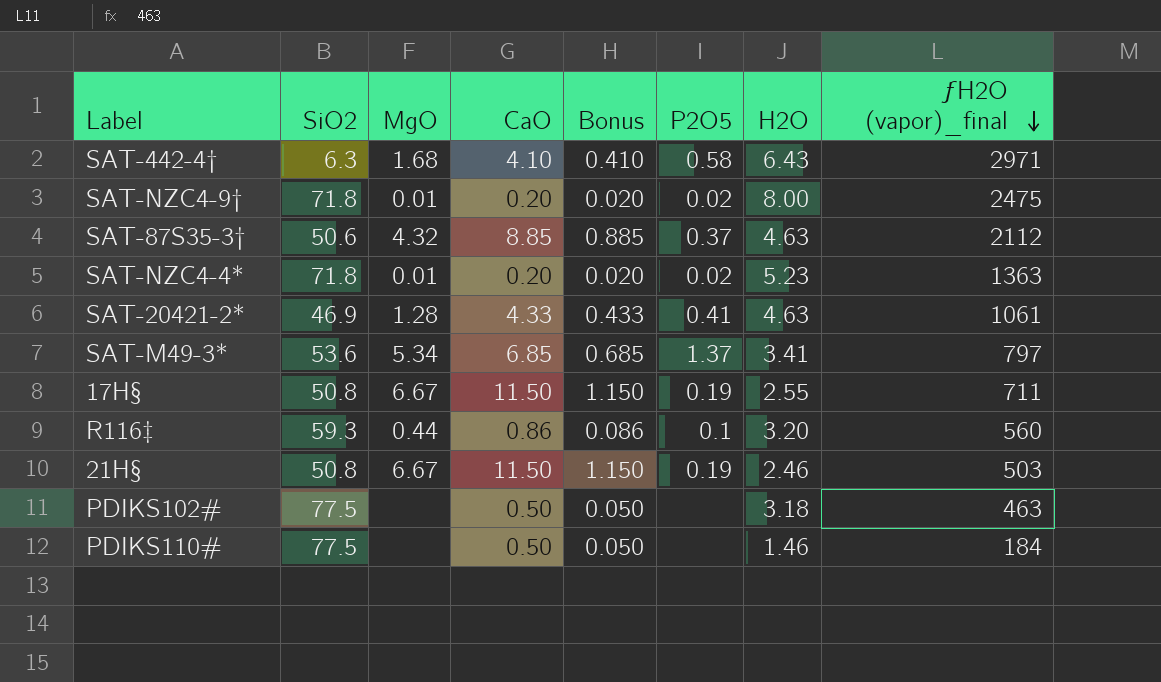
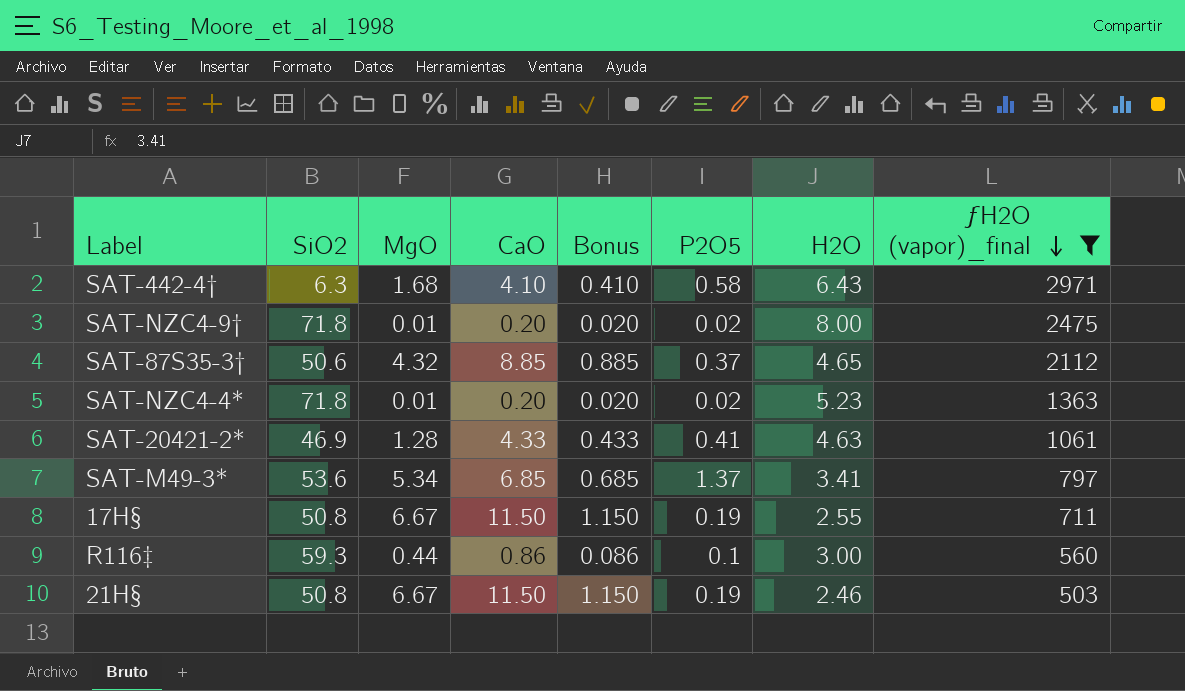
filter: none -> ƒH2O (vapor)_final >= 503
SAT-87S35-3† | H2O: 4.63 -> 4.65
R116‡ | H2O: 3.20 -> 3.00

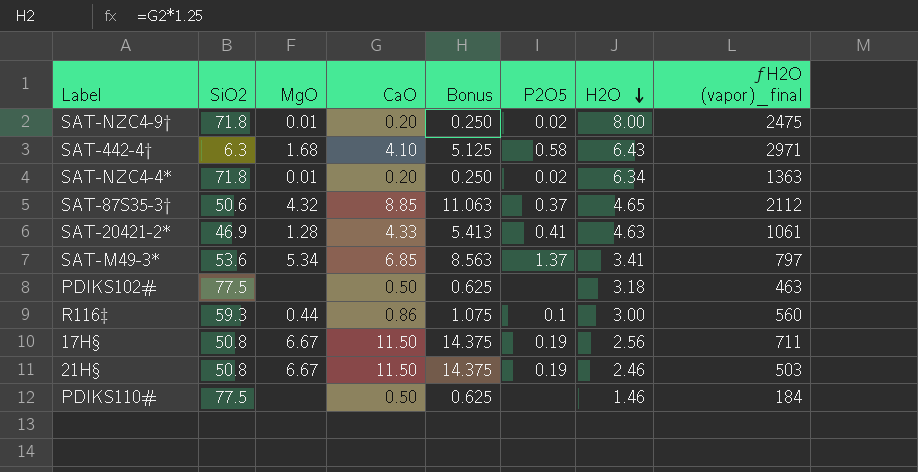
filter: ƒH2O (vapor)_final >= 503 -> none
row order: ƒH2O (vapor)_final descending -> H2O descending
column Bonus | formula: [CaO] * 0.1 -> [CaO] * 1.25
SAT-NZC4-4* | H2O: 5.23 -> 6.34
17H§ | H2O: 2.55 -> 2.56

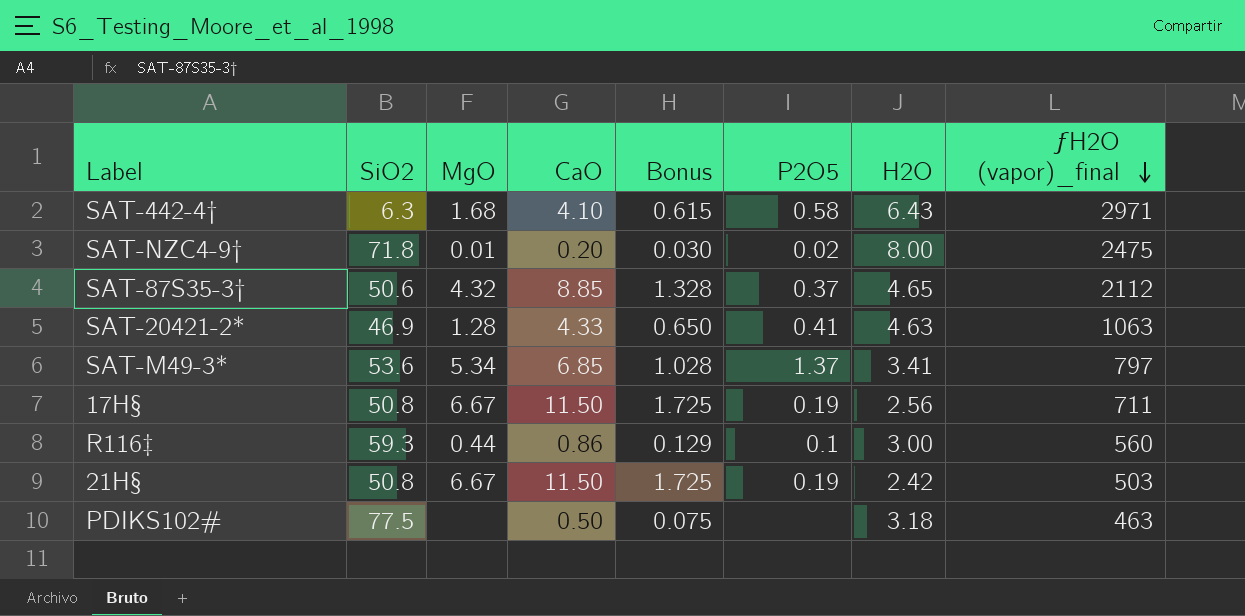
row order: H2O descending -> ƒH2O (vapor)_final descending
column Bonus | formula: [CaO] * 1.25 -> [CaO] * 0.15
row SAT-NZC4-4*: 71.8 | 0.01 | 0.20 | 0.250 | 0.02 | 6.34 | 1363 -> none
row PDIKS110#: 77.5 | none | 0.50 | 0.625 | none | 1.46 | 184 -> none
SAT-20421-2* | ƒH2O (vapor)_final: 1061 -> 1063
21H§ | H2O: 2.46 -> 2.42

